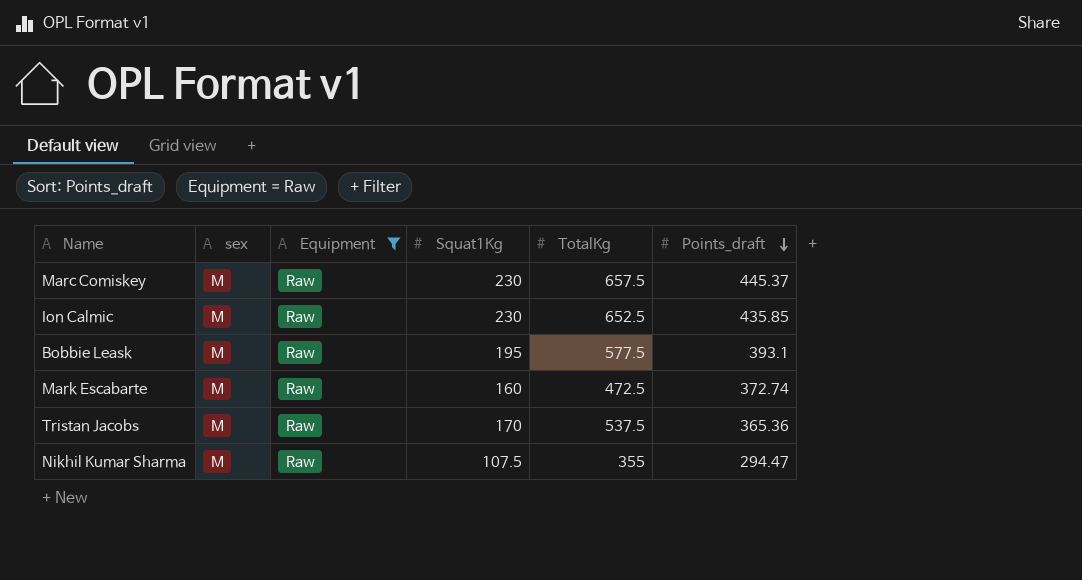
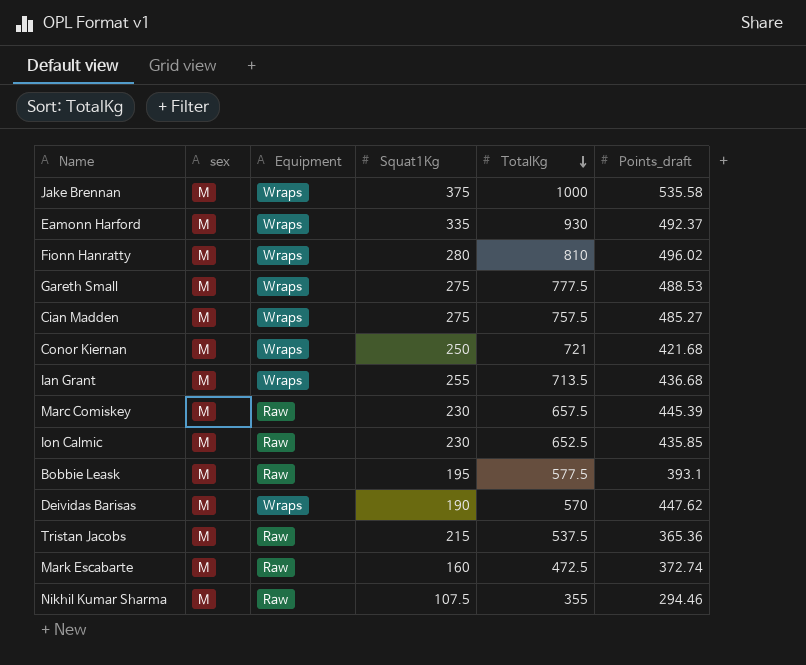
filter: Equipment = Raw -> none
row order: Points_draft descending -> TotalKg descending
Marc Comiskey | Points_draft: 445.37 -> 445.39
Tristan Jacobs | Squat1Kg: 170 -> 215
Nikhil Kumar Sharma | Points_draft: 294.47 -> 294.46

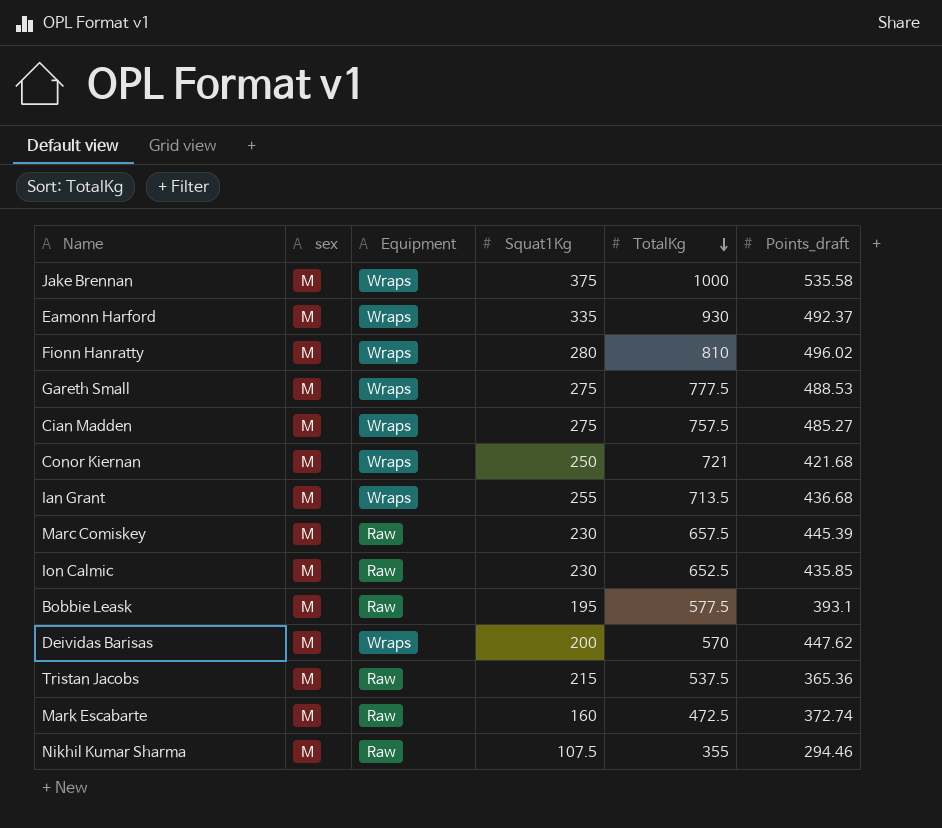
Deividas Barisas | Squat1Kg: 190 -> 200

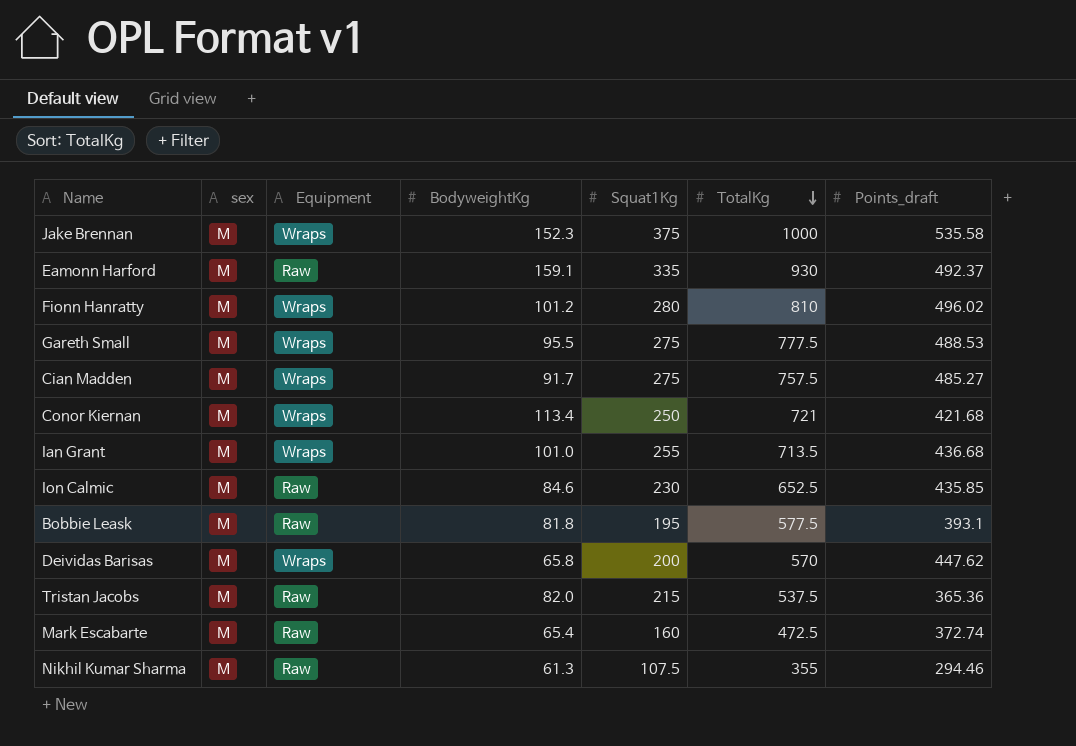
column BodyweightKg | position: none -> 4
row Marc Comiskey: M | Raw | 230 | 657.5 | 445.39 -> none
Eamonn Harford | Equipment: Wraps -> Raw

